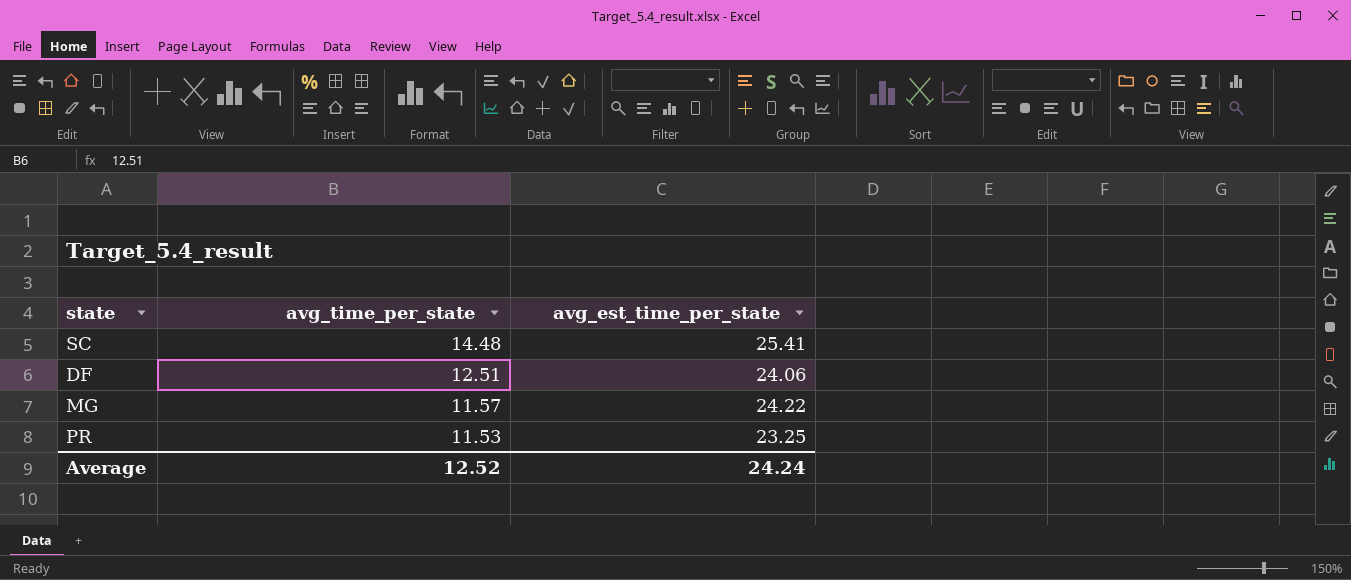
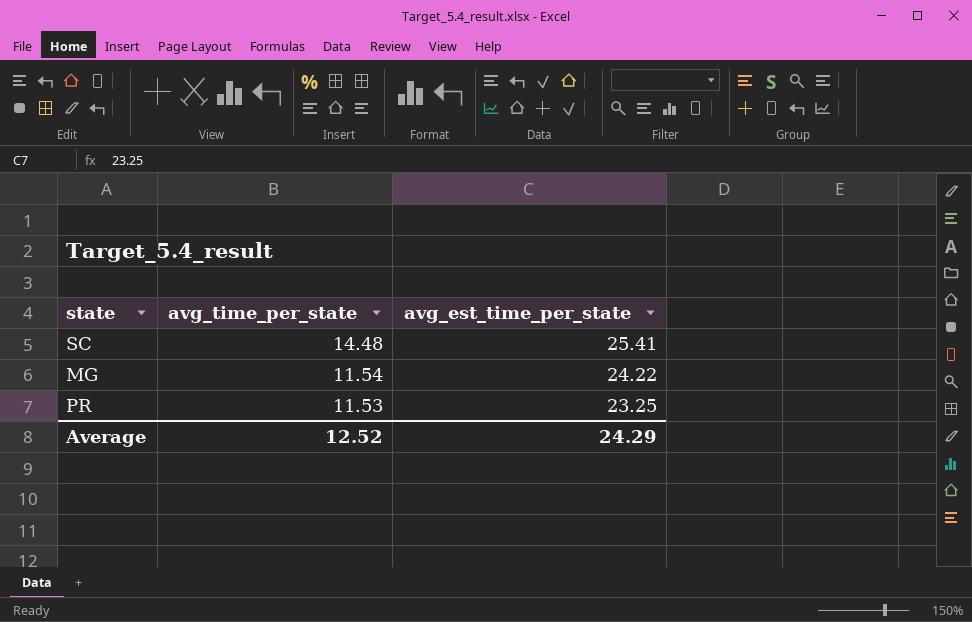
row DF: 12.51 | 24.06 -> none
MG | avg_time_per_state: 11.57 -> 11.54
Average | avg_est_time_per_state: 24.24 -> 24.29

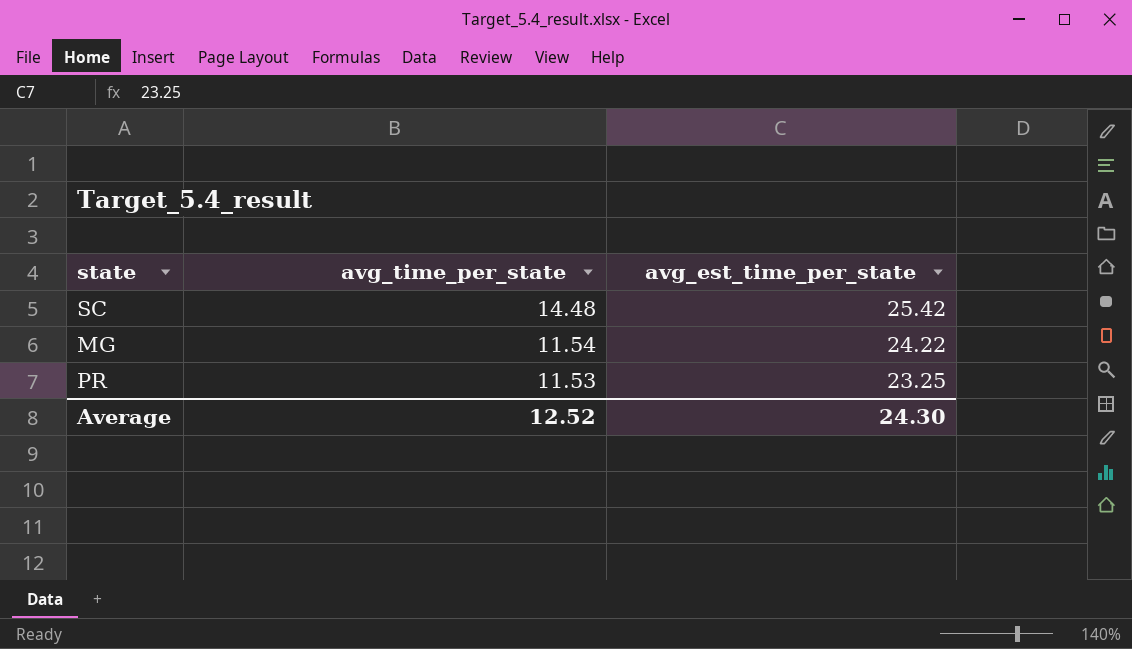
SC | avg_est_time_per_state: 25.41 -> 25.42
Average | avg_est_time_per_state: 24.29 -> 24.30

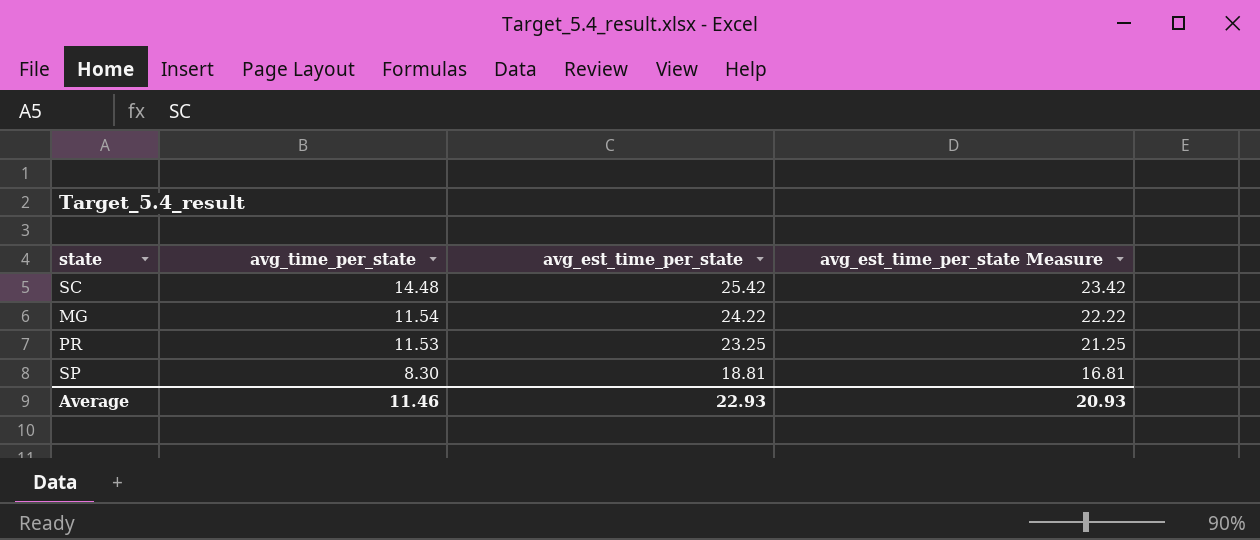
column avg_est_time_per_state Measure | formula: none -> [avg_est_time_per_state] - 2
row SP: none -> 8.30 | 18.81 | 16.81
Average | avg_time_per_state: 12.52 -> 11.46
Average | avg_est_time_per_state: 24.30 -> 22.93

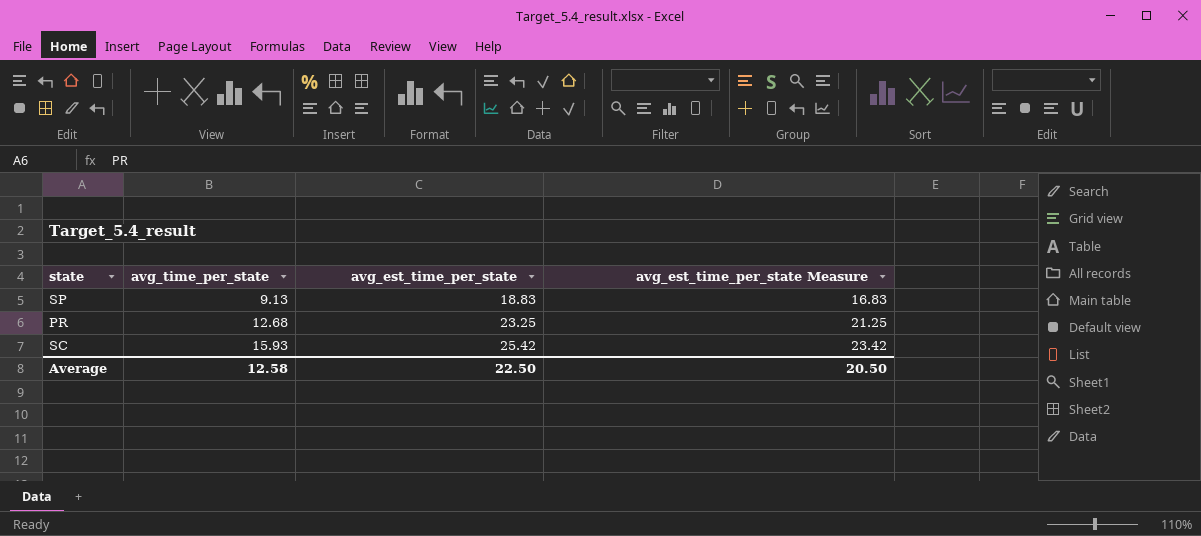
row order: avg_time_per_state descending -> avg_time_per_state ascending
row MG: 11.54 | 24.22 | 22.22 -> none
SP | avg_time_per_state: 8.30 -> 9.13
SP | avg_est_time_per_state: 18.81 -> 18.83
SP | avg_est_time_per_state Measure: 16.81 -> 16.83
PR | avg_time_per_state: 11.53 -> 12.68
SC | avg_time_per_state: 14.48 -> 15.93
Average | avg_time_per_state: 11.46 -> 12.58
Average | avg_est_time_per_state: 22.93 -> 22.50
Average | avg_est_time_per_state Measure: 20.93 -> 20.50

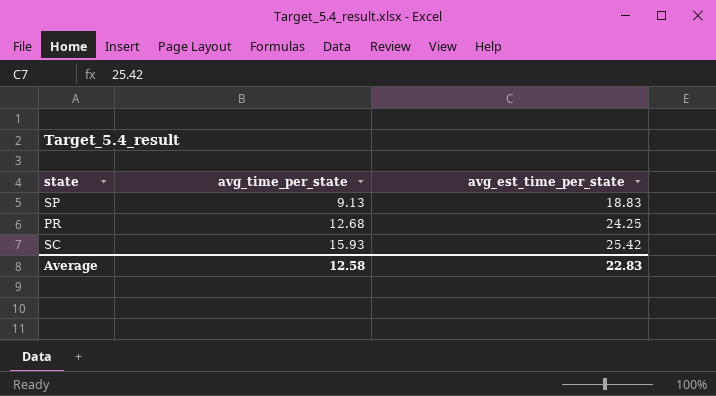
column avg_est_time_per_state Measure | formula: [avg_est_time_per_state] - 2 -> none
PR | avg_est_time_per_state: 23.25 -> 24.25
Average | avg_est_time_per_state: 22.50 -> 22.83

